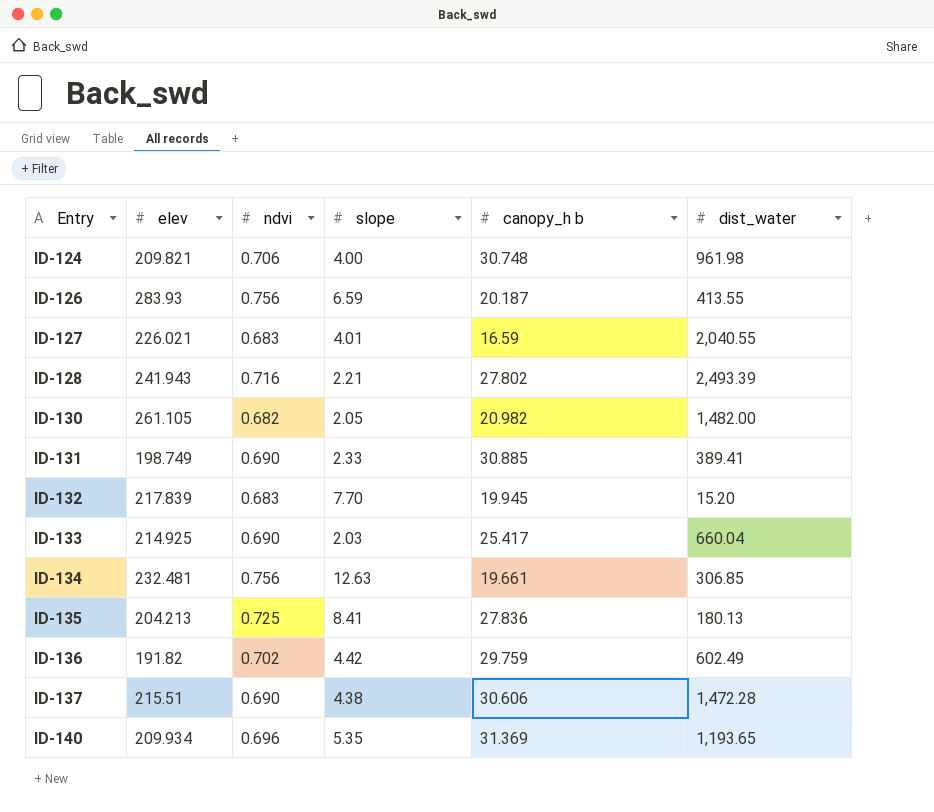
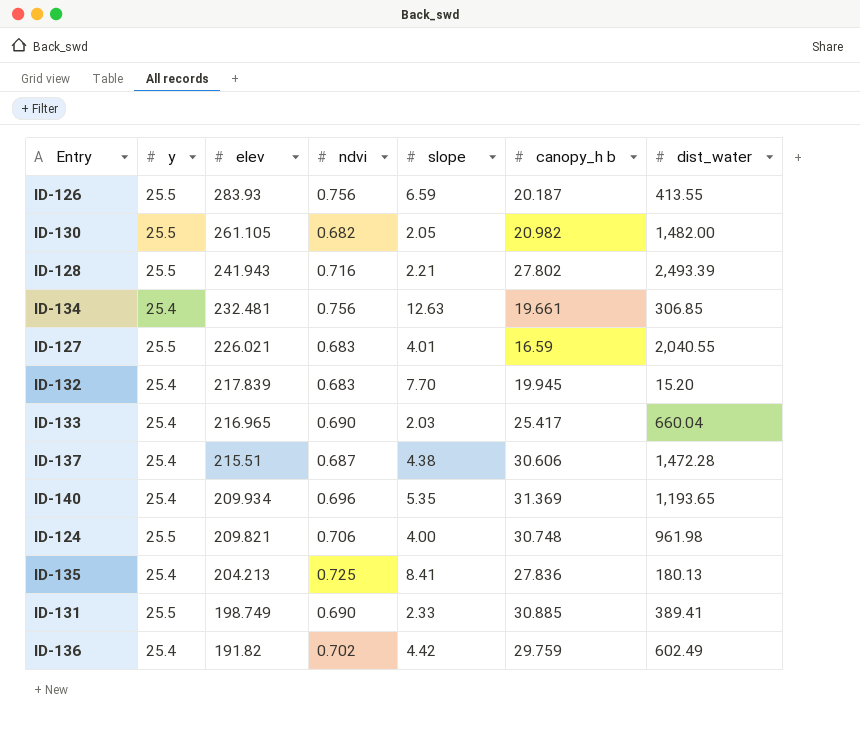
row order: Entry ascending -> elev descending
column y | position: none -> 2
ID-133 | elev: 214.925 -> 216.965
ID-137 | ndvi: 0.690 -> 0.687

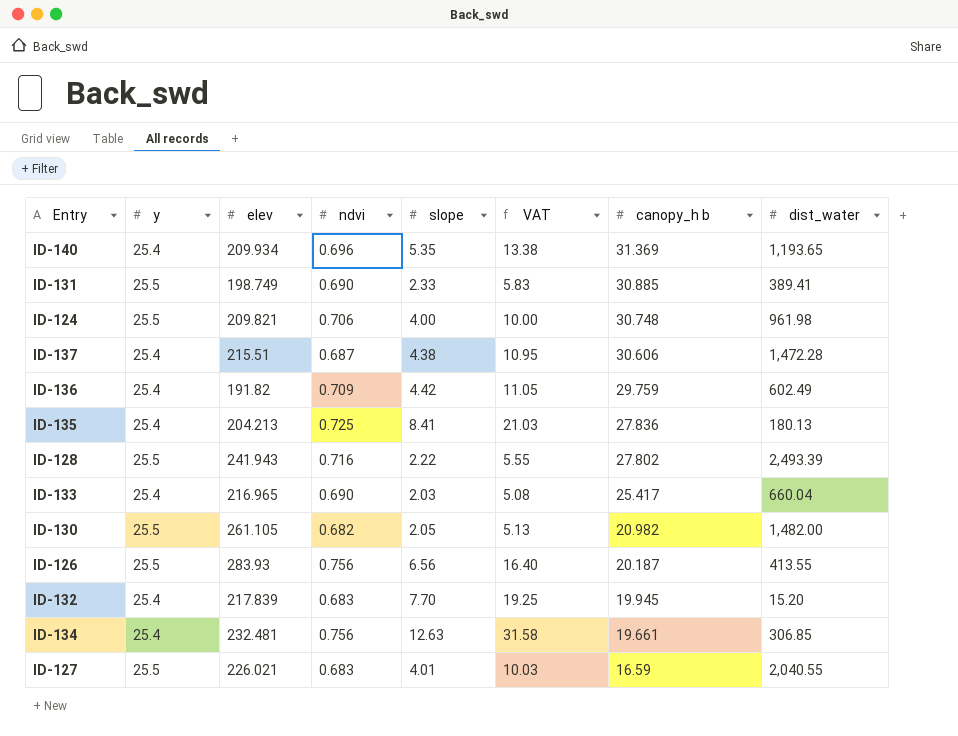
row order: elev descending -> canopy_h b descending
column VAT | formula: none -> [slope] * 2.5
ID-136 | ndvi: 0.702 -> 0.709
ID-128 | slope: 2.21 -> 2.22
ID-126 | slope: 6.59 -> 6.56

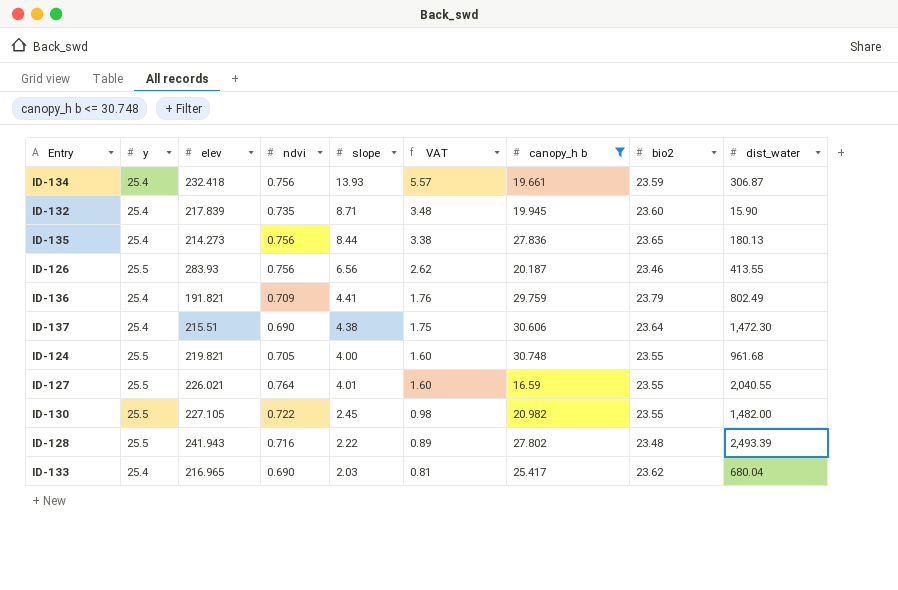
filter: none -> canopy_h b <= 30.748
row order: canopy_h b descending -> VAT descending
column VAT | formula: [slope] * 2.5 -> [slope] * 0.4
column bio2 | position: none -> 8
ID-134 | elev: 232.481 -> 232.418
ID-134 | slope: 12.63 -> 13.93
ID-134 | dist_water: 306.85 -> 306.87
ID-132 | ndvi: 0.683 -> 0.735
ID-132 | slope: 7.70 -> 8.71
ID-132 | dist_water: 15.20 -> 15.90
ID-135 | elev: 204.213 -> 214.273
ID-135 | ndvi: 0.725 -> 0.756
ID-135 | slope: 8.41 -> 8.44
ID-136 | elev: 191.82 -> 191.821
ID-136 | slope: 4.42 -> 4.41
ID-136 | dist_water: 602.49 -> 802.49
ID-137 | ndvi: 0.687 -> 0.690
ID-137 | dist_water: 1,472.28 -> 1,472.30
ID-124 | elev: 209.821 -> 219.821
ID-124 | ndvi: 0.706 -> 0.705
ID-124 | dist_water: 961.98 -> 961.68
ID-127 | ndvi: 0.683 -> 0.764
ID-130 | elev: 261.105 -> 227.105
ID-130 | ndvi: 0.682 -> 0.722
ID-130 | slope: 2.05 -> 2.45
ID-133 | dist_water: 660.04 -> 680.04

